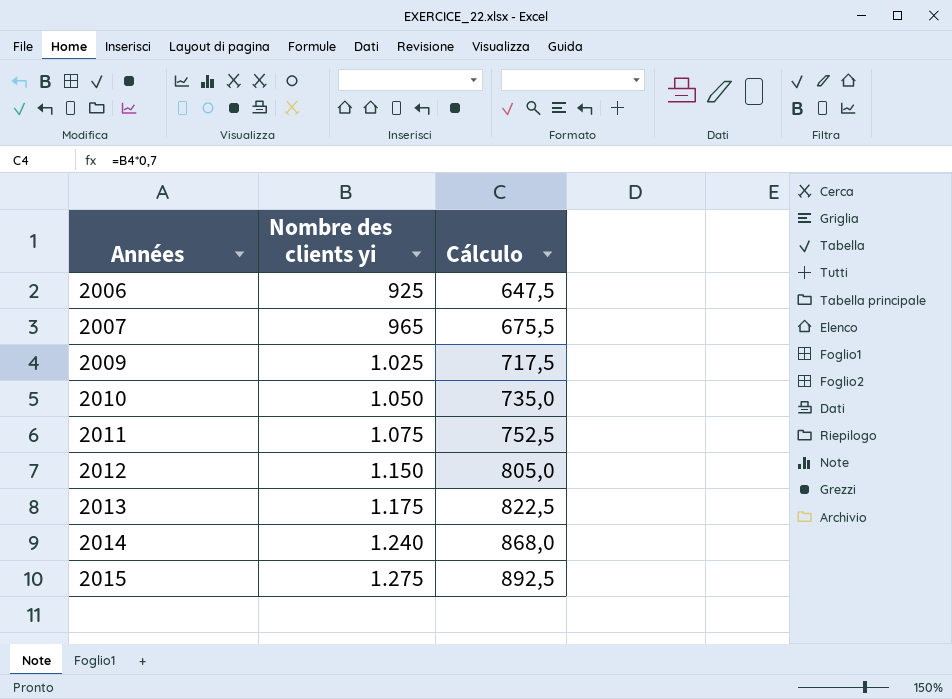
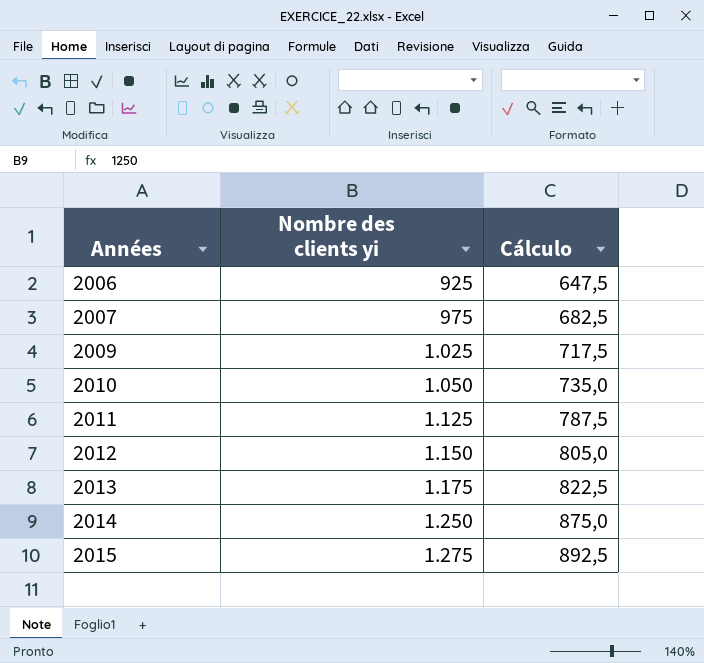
2007 | Nombre des clients yi: 965 -> 975
2007 | Cálculo: 675,5 -> 682,5
2011 | Nombre des clients yi: 1.075 -> 1.125
2011 | Cálculo: 752,5 -> 787,5
2014 | Nombre des clients yi: 1.240 -> 1.250
2014 | Cálculo: 868,0 -> 875,0

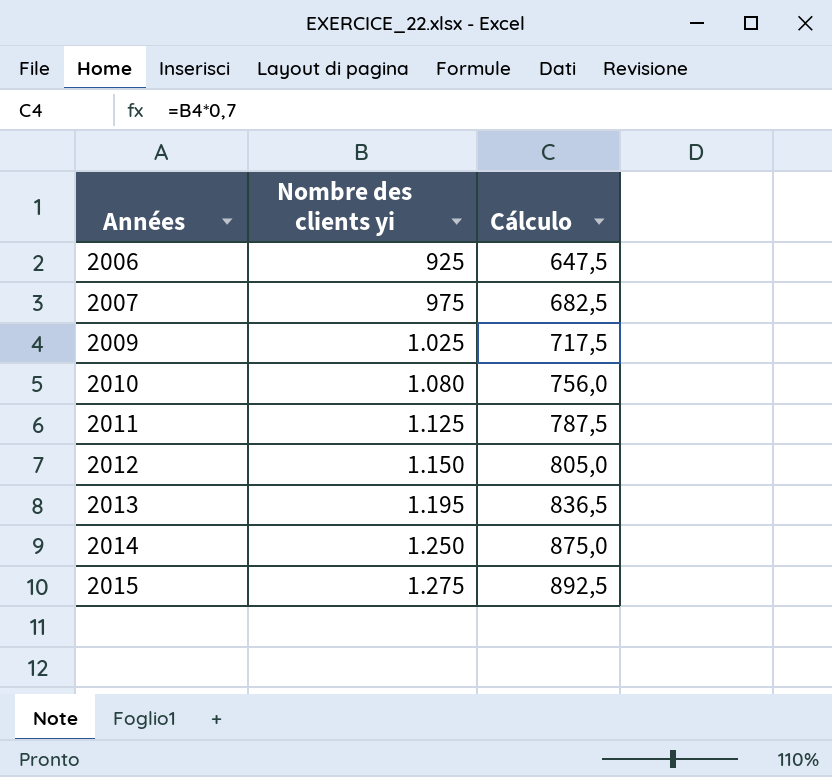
2010 | Nombre des clients yi: 1.050 -> 1.080
2010 | Cálculo: 735,0 -> 756,0
2013 | Nombre des clients yi: 1.175 -> 1.195
2013 | Cálculo: 822,5 -> 836,5

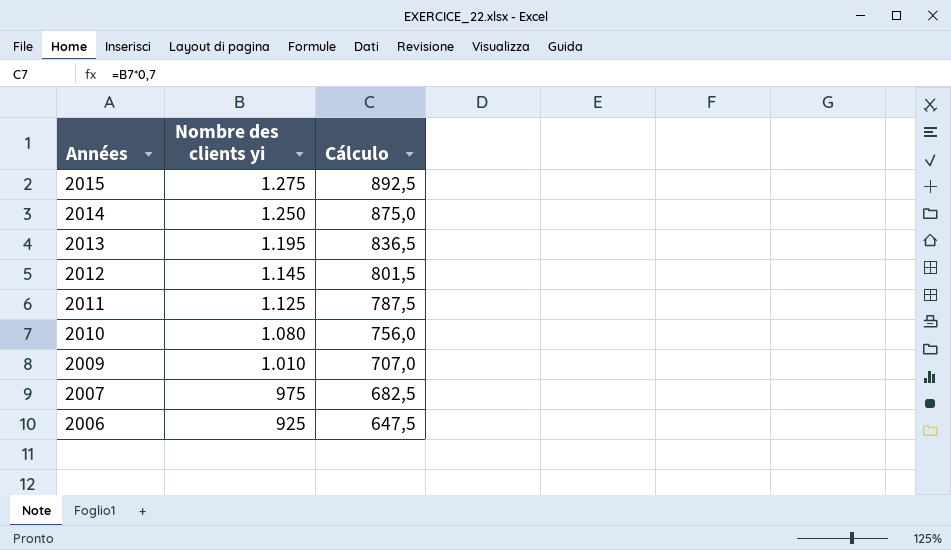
row order: Années ascending -> Années descending
2012 | Nombre des clients yi: 1.150 -> 1.145
2012 | Cálculo: 805,0 -> 801,5
2009 | Nombre des clients yi: 1.025 -> 1.010
2009 | Cálculo: 717,5 -> 707,0

